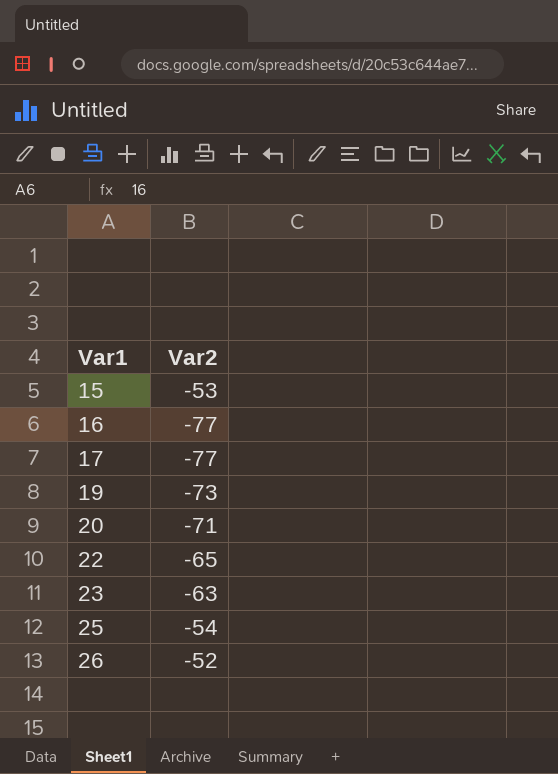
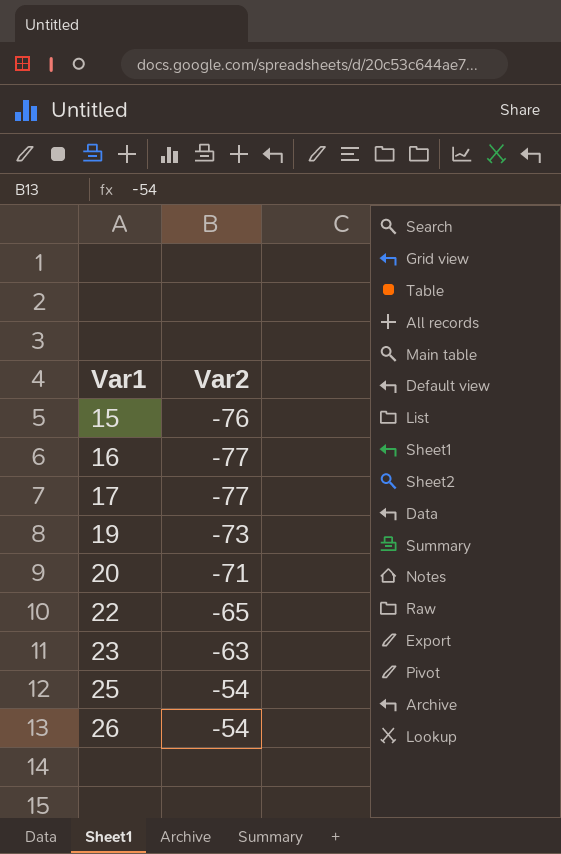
15 | Var2: -53 -> -76
26 | Var2: -52 -> -54

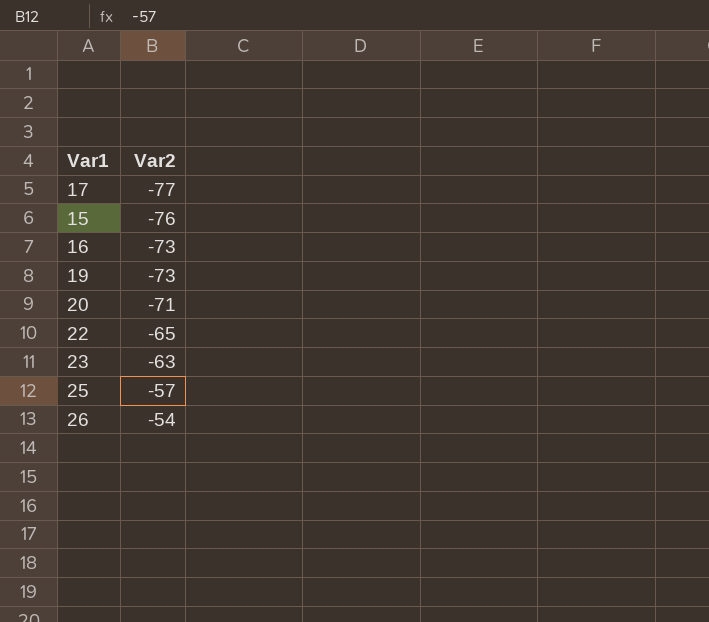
row order: Var1 ascending -> Var2 ascending
16 | Var2: -77 -> -73
25 | Var2: -54 -> -57

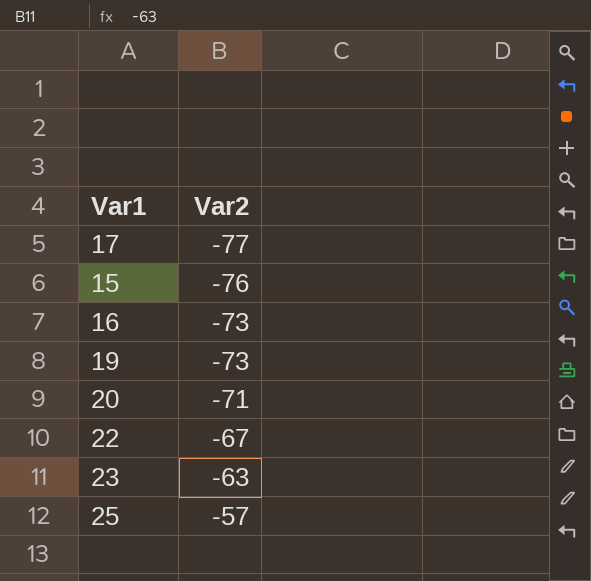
row 26: -54 -> none
22 | Var2: -65 -> -67

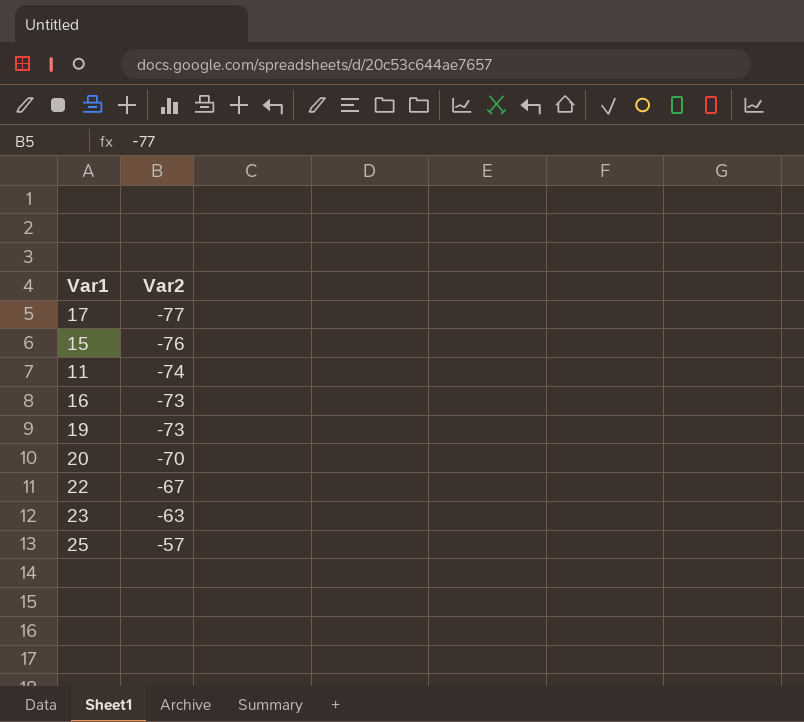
row 11: none -> -74
20 | Var2: -71 -> -70

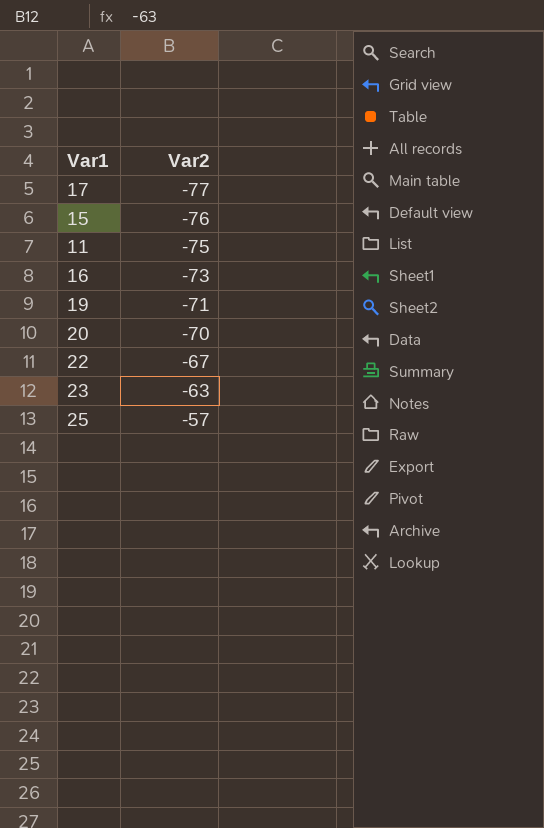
11 | Var2: -74 -> -75
19 | Var2: -73 -> -71

